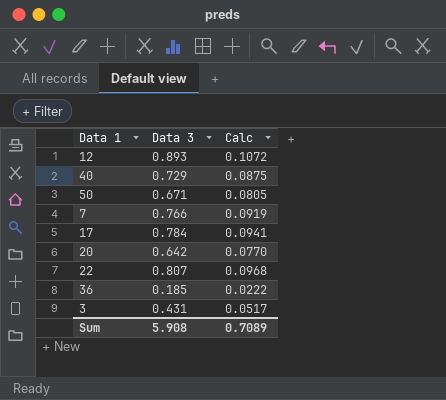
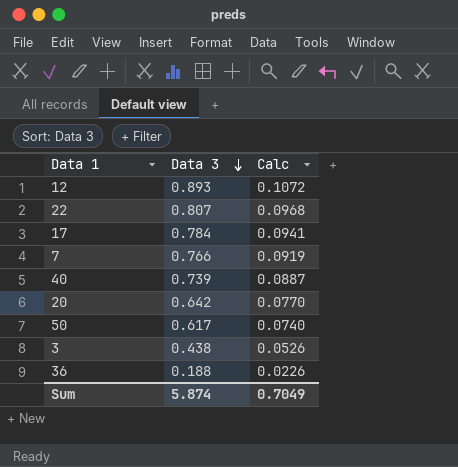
row order: none -> Data 3 descending
40 | Data 3: 0.729 -> 0.739
40 | Calc: 0.0875 -> 0.0887
50 | Data 3: 0.671 -> 0.617
50 | Calc: 0.0805 -> 0.0740
3 | Data 3: 0.431 -> 0.438
3 | Calc: 0.0517 -> 0.0526
36 | Data 3: 0.185 -> 0.188
36 | Calc: 0.0222 -> 0.0226
Sum | Data 3: 5.908 -> 5.874
Sum | Calc: 0.7089 -> 0.7049

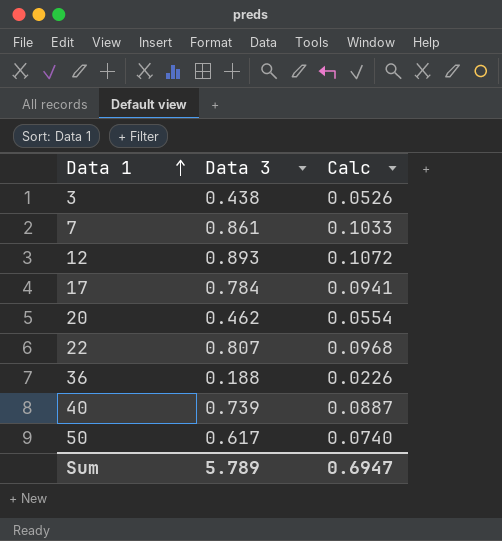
row order: Data 3 descending -> Data 1 ascending
7 | Data 3: 0.766 -> 0.861
7 | Calc: 0.0919 -> 0.1033
20 | Data 3: 0.642 -> 0.462
20 | Calc: 0.0770 -> 0.0554
Sum | Data 3: 5.874 -> 5.789
Sum | Calc: 0.7049 -> 0.6947

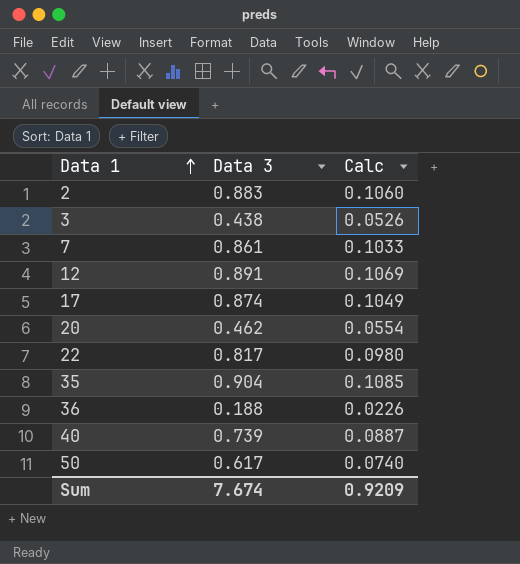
row 2: none -> 0.883 | 0.1060
12 | Data 3: 0.893 -> 0.891
12 | Calc: 0.1072 -> 0.1069
17 | Data 3: 0.784 -> 0.874
17 | Calc: 0.0941 -> 0.1049
22 | Data 3: 0.807 -> 0.817
22 | Calc: 0.0968 -> 0.0980
row 35: none -> 0.904 | 0.1085
Sum | Data 3: 5.789 -> 7.674
Sum | Calc: 0.6947 -> 0.9209

